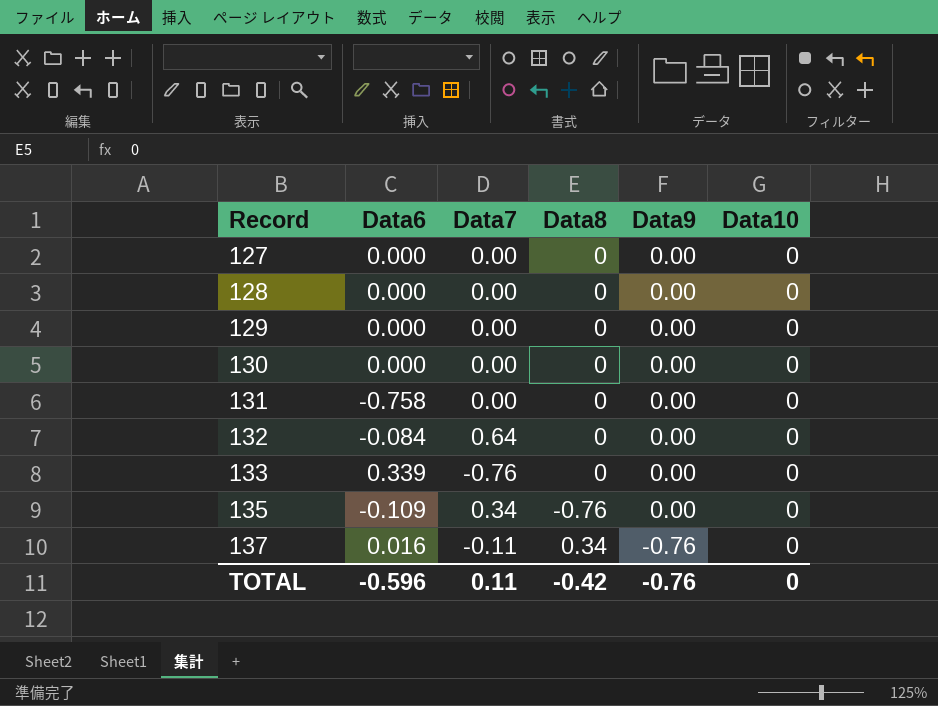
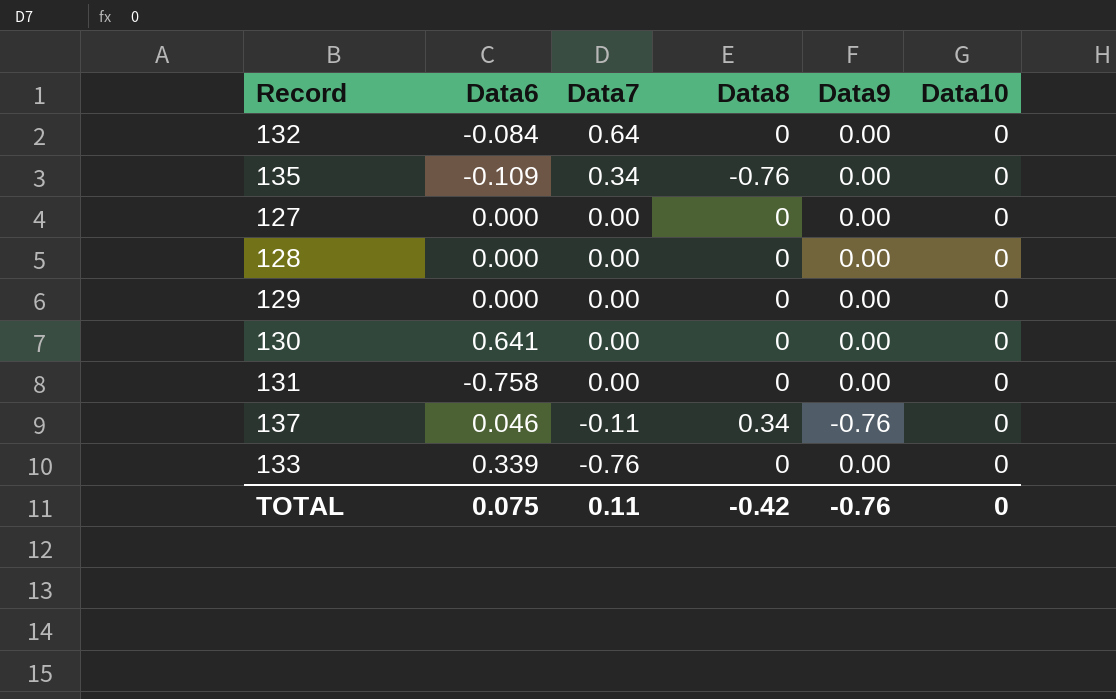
row order: Record ascending -> Data7 descending
130 | Data6: 0.000 -> 0.641
137 | Data6: 0.016 -> 0.046
TOTAL | Data6: -0.596 -> 0.075

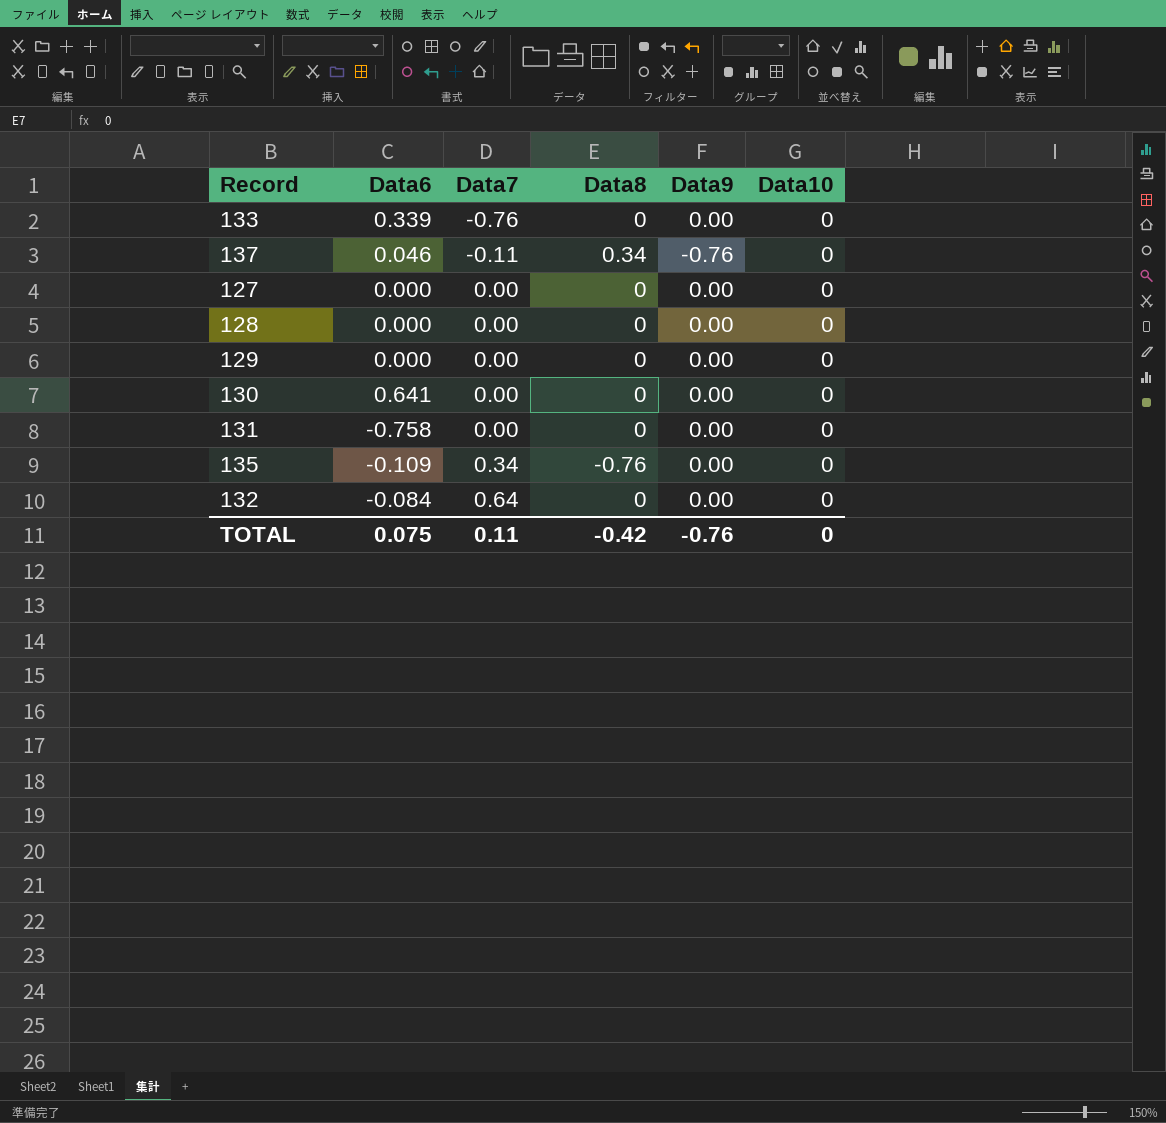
row order: Data7 descending -> Data7 ascending

